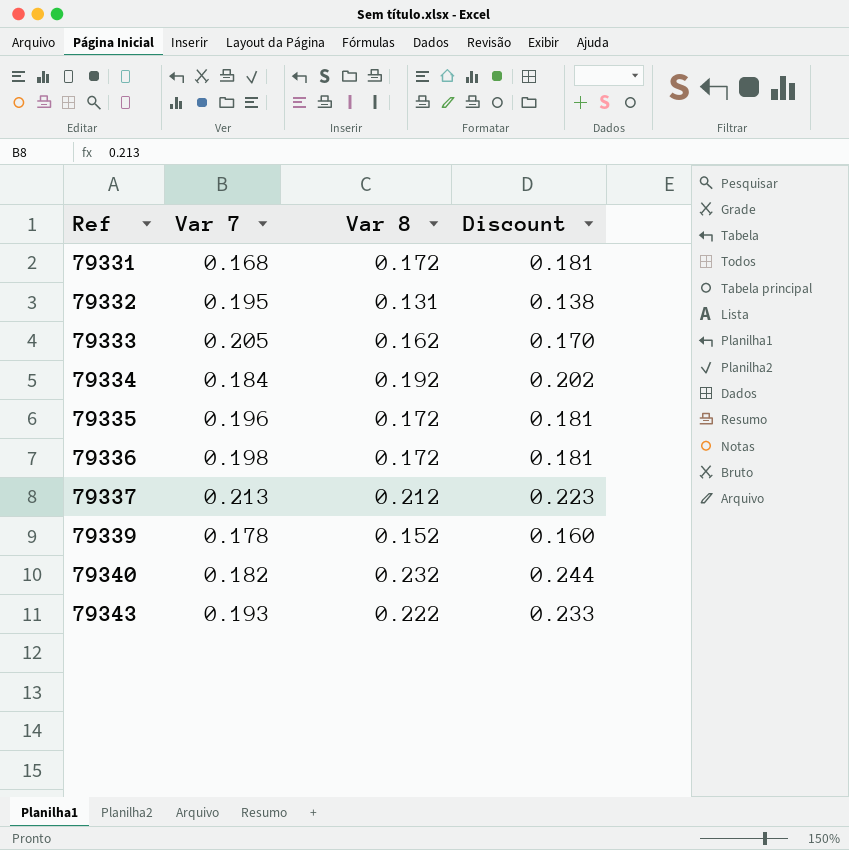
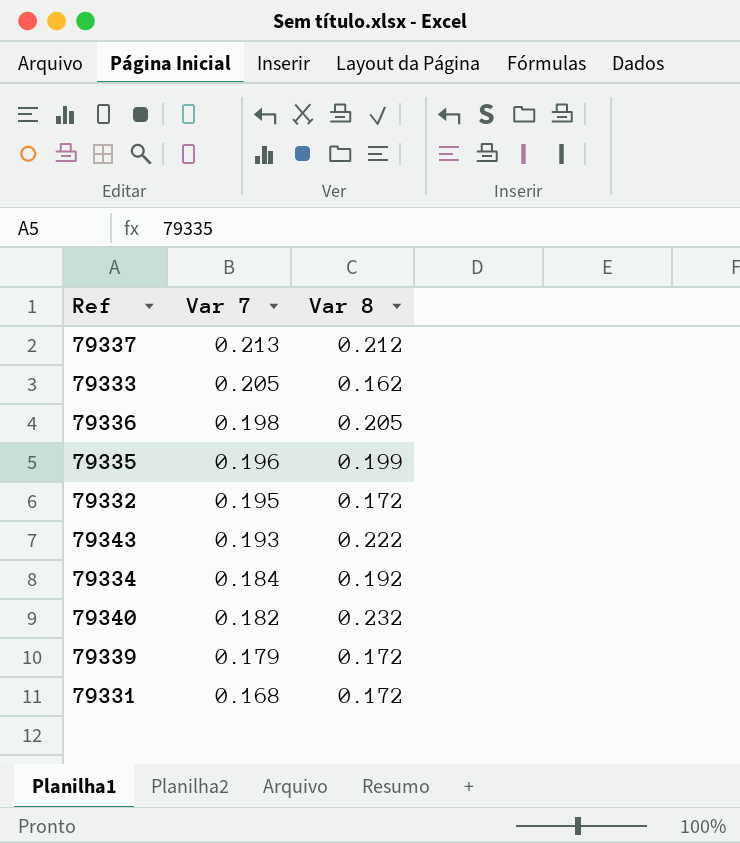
row order: Ref ascending -> Var 7 descending
column Discount | formula: [Var 8] * 1.05 -> none
79336 | Var 8: 0.172 -> 0.205
79335 | Var 8: 0.172 -> 0.199
79332 | Var 8: 0.131 -> 0.172
79339 | Var 7: 0.178 -> 0.179
79339 | Var 8: 0.152 -> 0.172

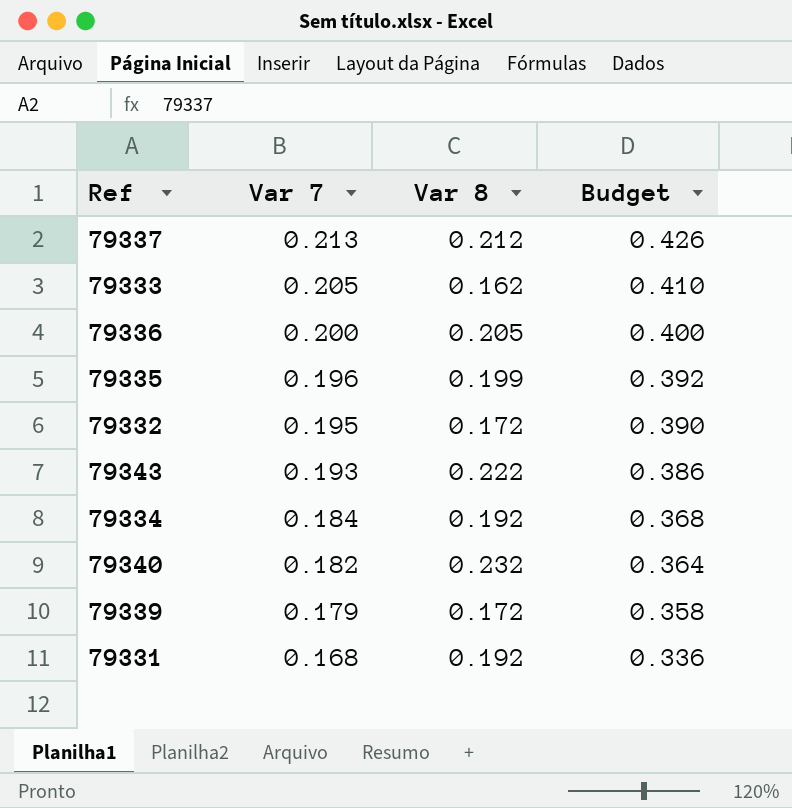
column Budget | formula: none -> [Var 7] * 2
79336 | Var 7: 0.198 -> 0.200
79331 | Var 8: 0.172 -> 0.192

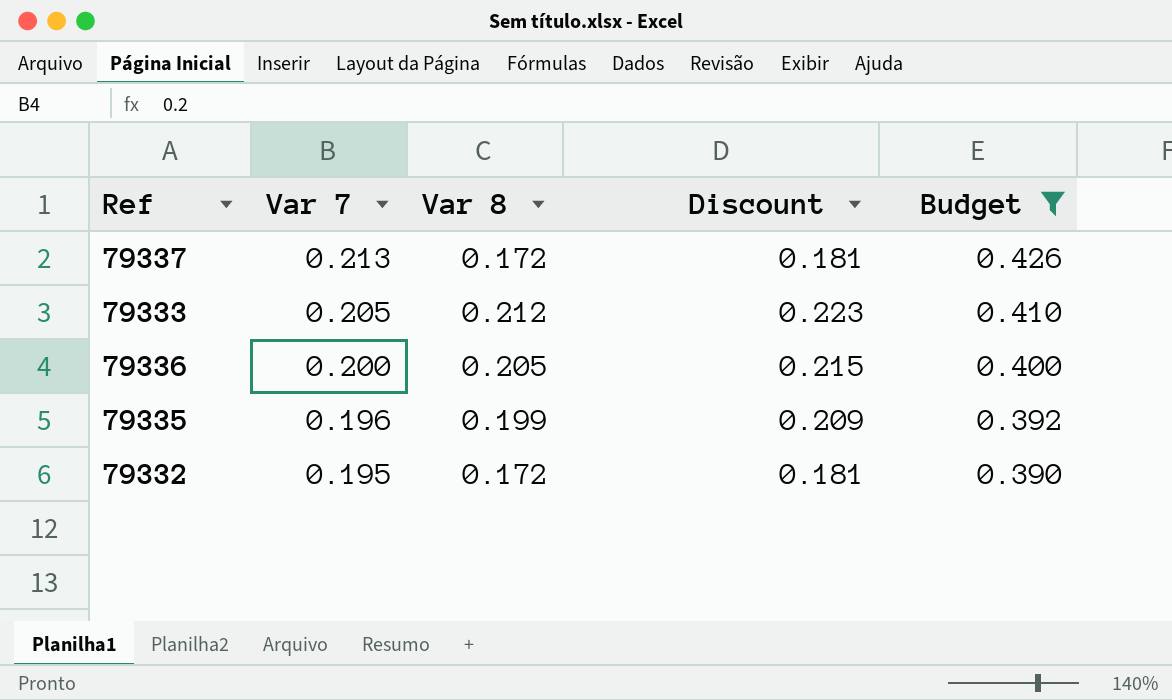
filter: none -> Budget >= 0.390
column Discount | formula: none -> [Var 8] * 1.05
79337 | Var 8: 0.212 -> 0.172
79333 | Var 8: 0.162 -> 0.212

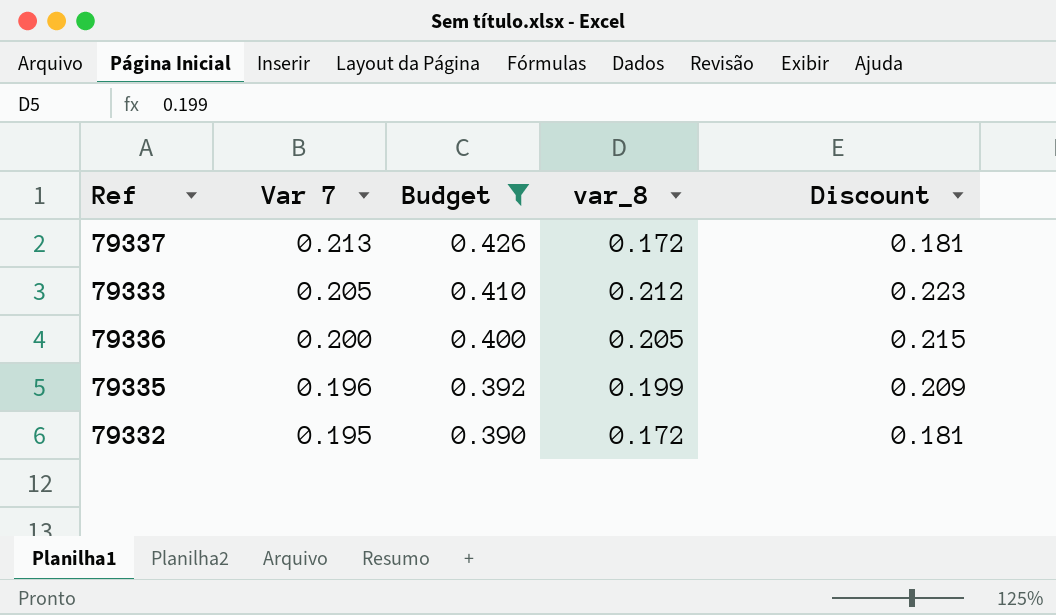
column Budget | position: 5 -> 3
column name: Var 8 -> var_8

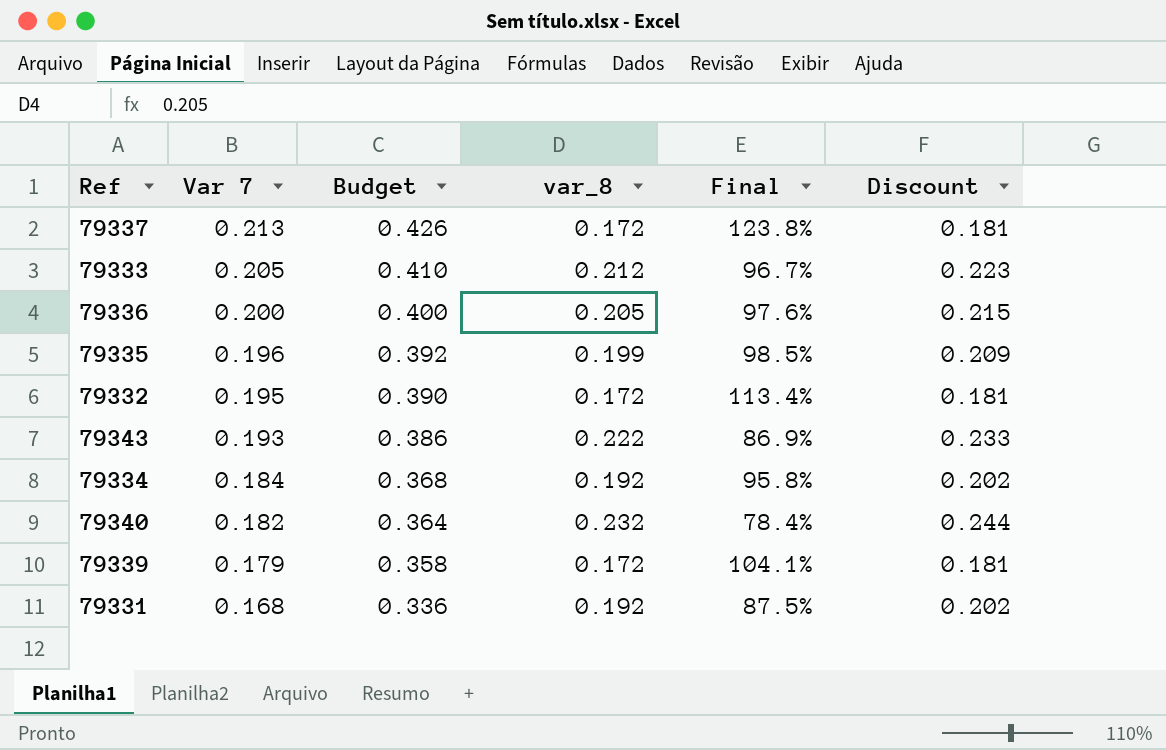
filter: Budget >= 0.390 -> none
column Final | formula: none -> [Var 7] / [var_8]

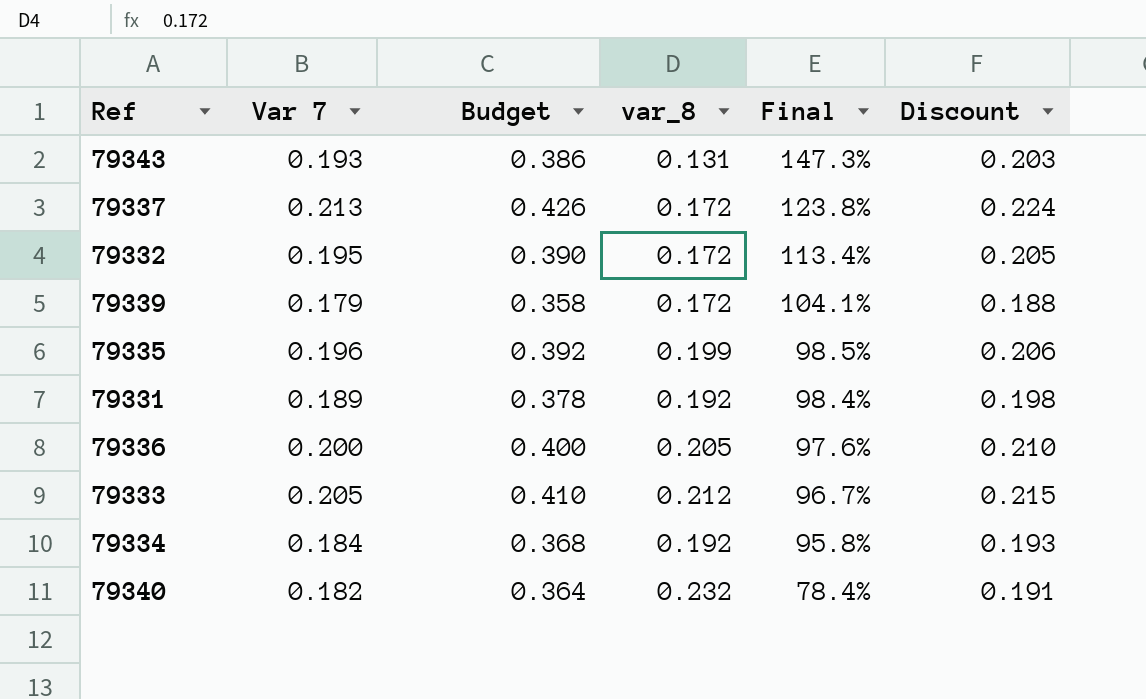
row order: Var 7 descending -> Final descending
column Discount | formula: [var_8] * 1.05 -> [Var 7] * 1.05
79343 | var_8: 0.222 -> 0.131
79343 | Final: 86.9% -> 147.3%
79331 | Var 7: 0.168 -> 0.189
79331 | Budget: 0.336 -> 0.378
79331 | Final: 87.5% -> 98.4%

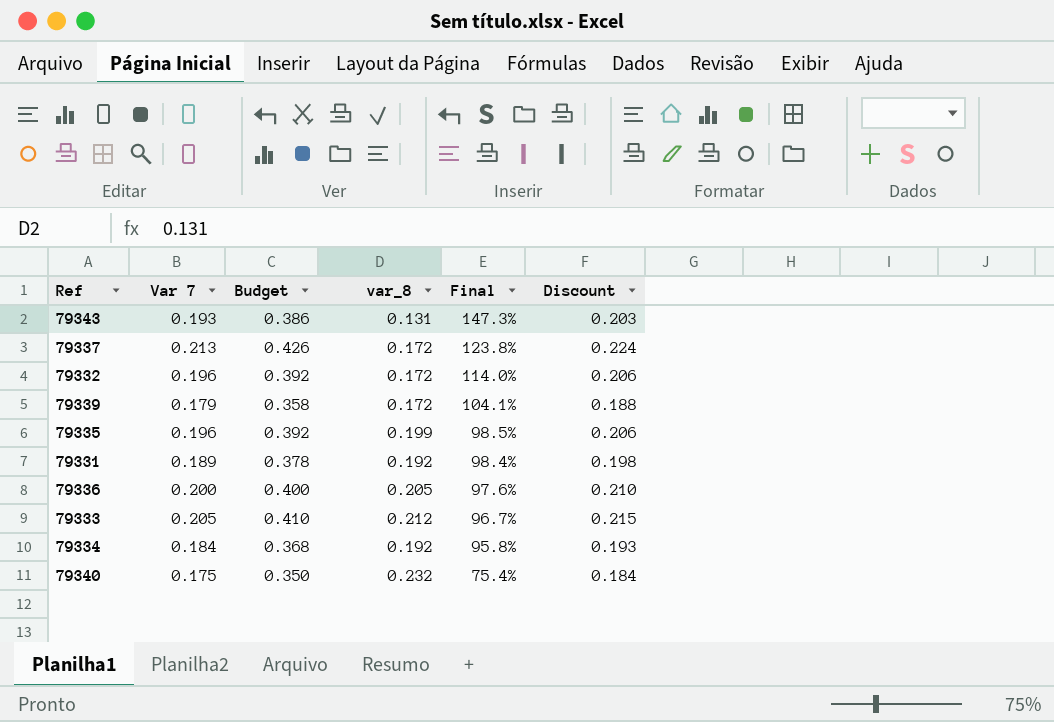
79332 | Var 7: 0.195 -> 0.196
79332 | Budget: 0.390 -> 0.392
79332 | Final: 113.4% -> 114.0%
79332 | Discount: 0.205 -> 0.206
79340 | Var 7: 0.182 -> 0.175
79340 | Budget: 0.364 -> 0.350
79340 | Final: 78.4% -> 75.4%
79340 | Discount: 0.191 -> 0.184

